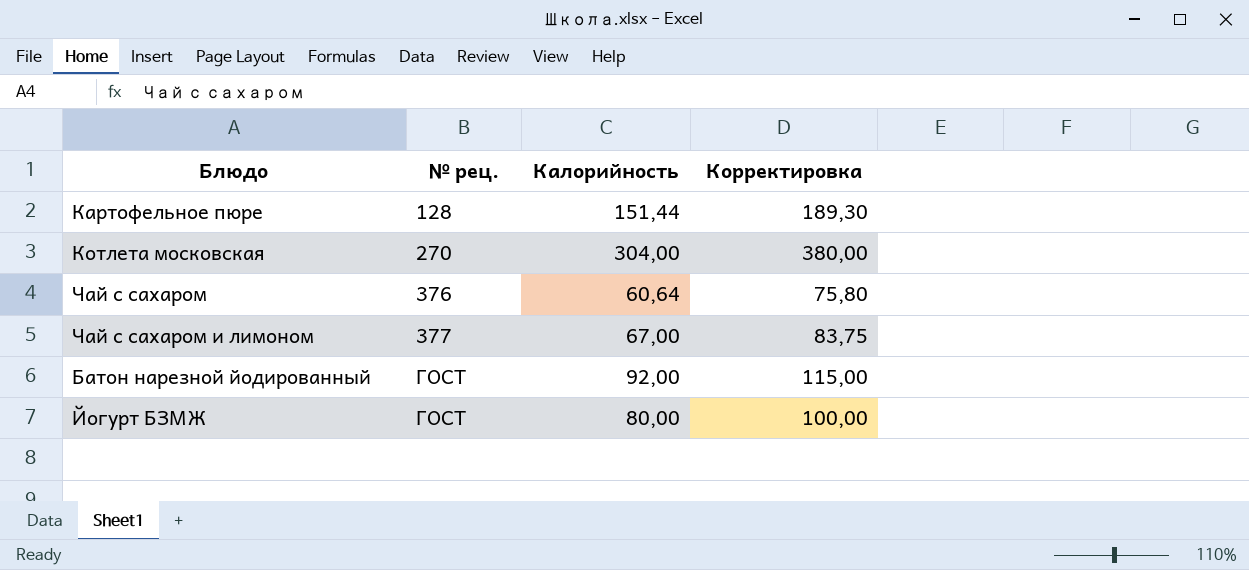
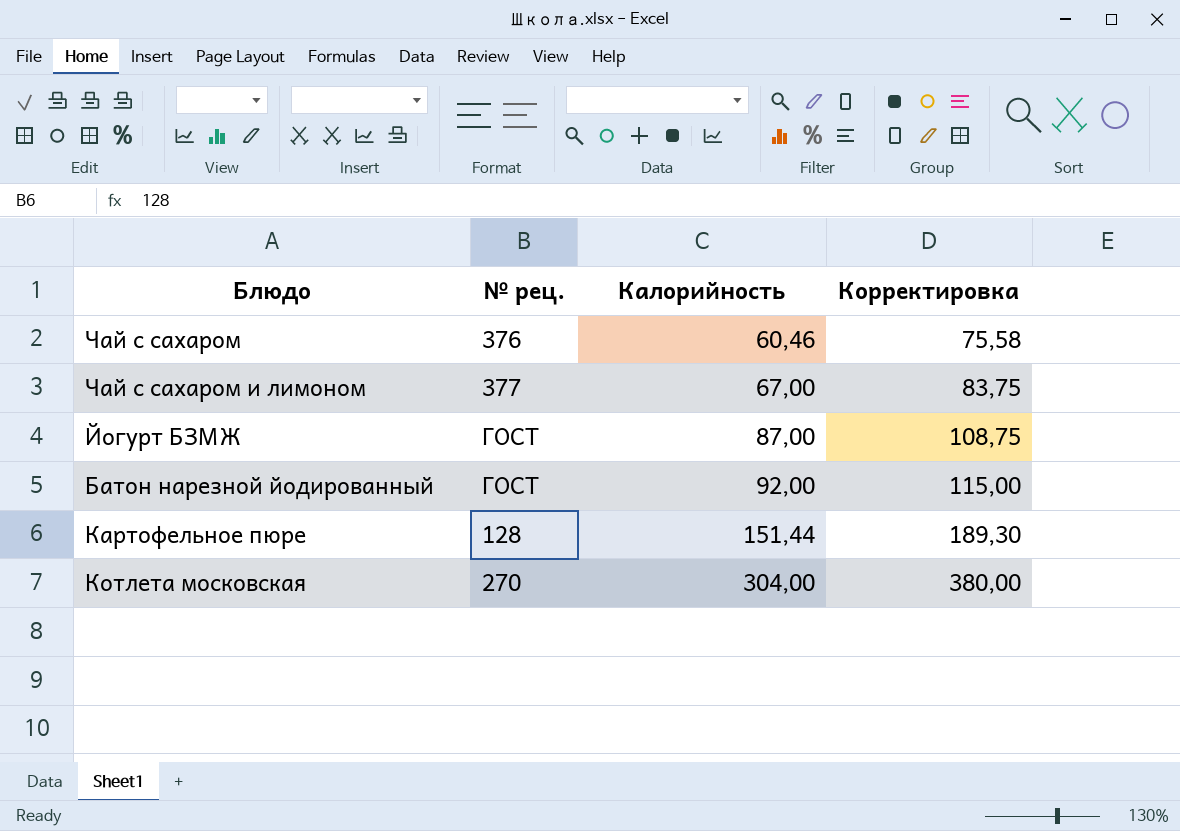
row order: № рец. ascending -> Калорийность ascending
Чай с сахаром | Калорийность: 60,64 -> 60,46
Чай с сахаром | Корректировка: 75,80 -> 75,58
Йогурт БЗМЖ | Калорийность: 80,00 -> 87,00
Йогурт БЗМЖ | Корректировка: 100,00 -> 108,75

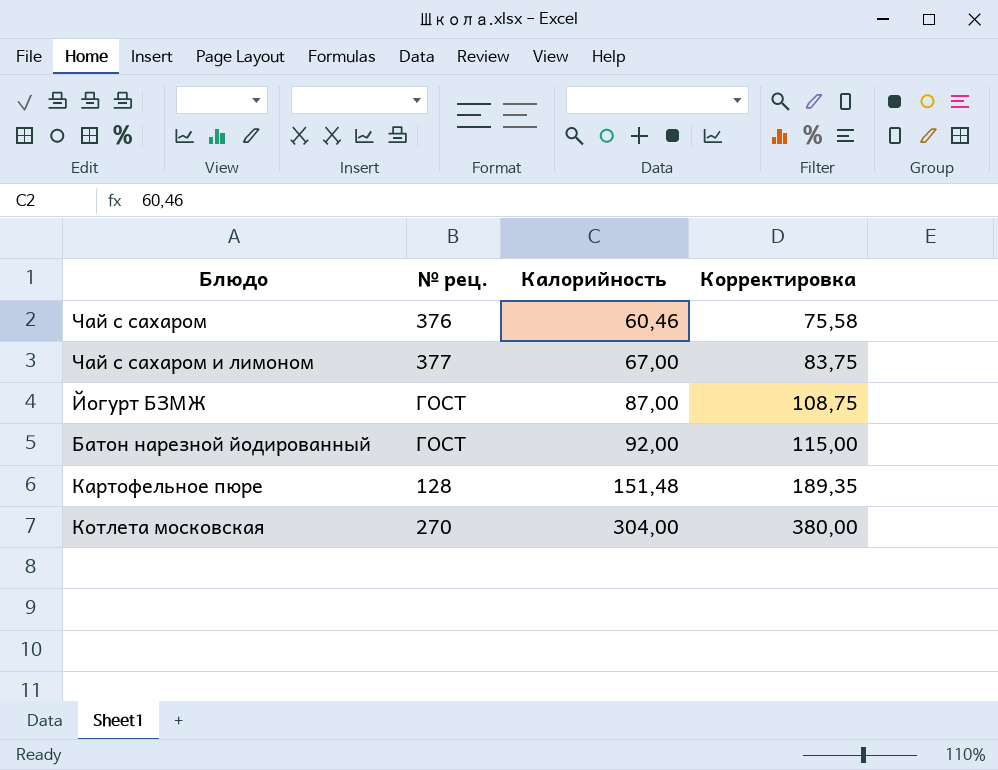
Картофельное пюре | Калорийность: 151,44 -> 151,48
Картофельное пюре | Корректировка: 189,30 -> 189,35

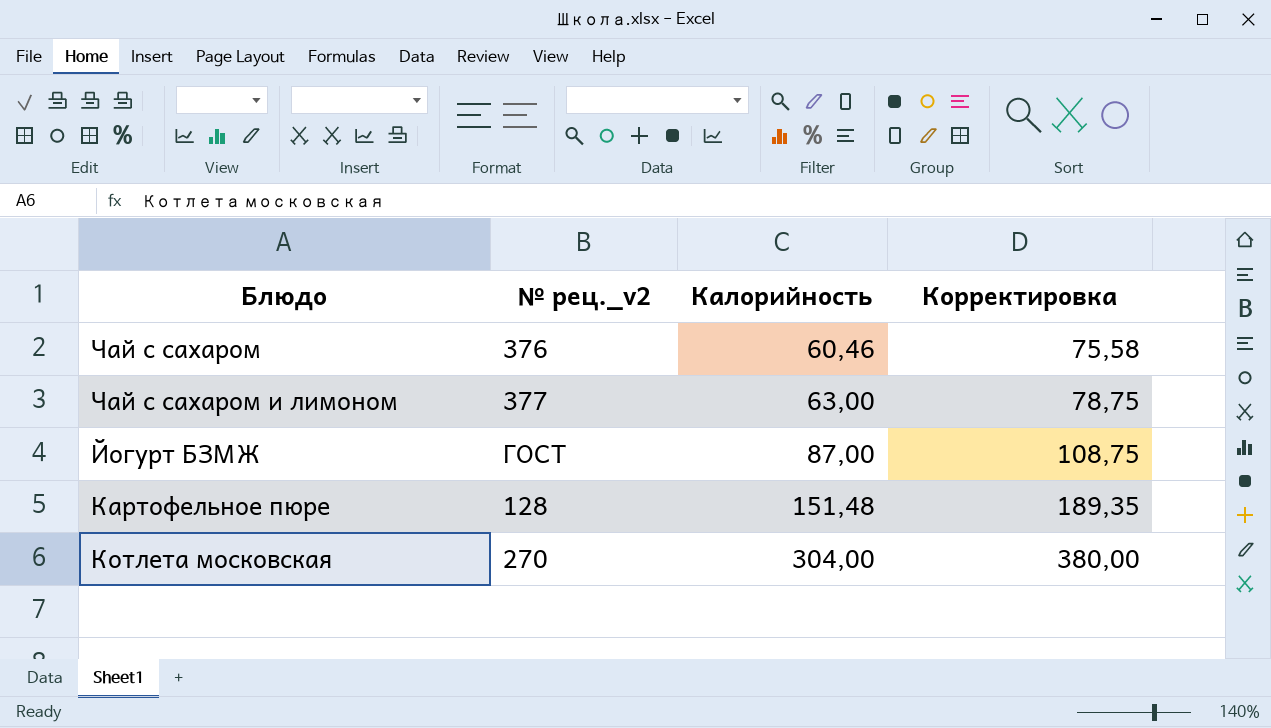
column name: № рец. -> № рец._v2
row Батон нарезной йодированный: ГОСТ | 92,00 | 115,00 -> none
Чай с сахаром и лимоном | Калорийность: 67,00 -> 63,00
Чай с сахаром и лимоном | Корректировка: 83,75 -> 78,75

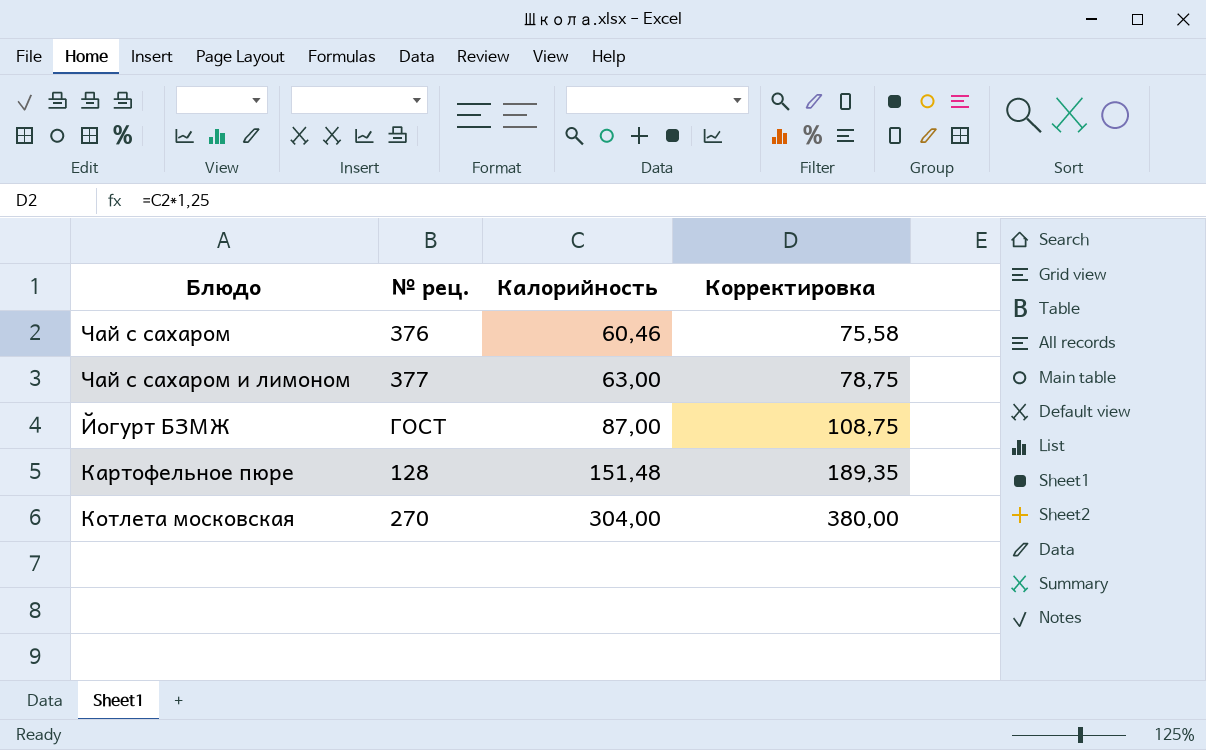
column name: № рец._v2 -> № рец.

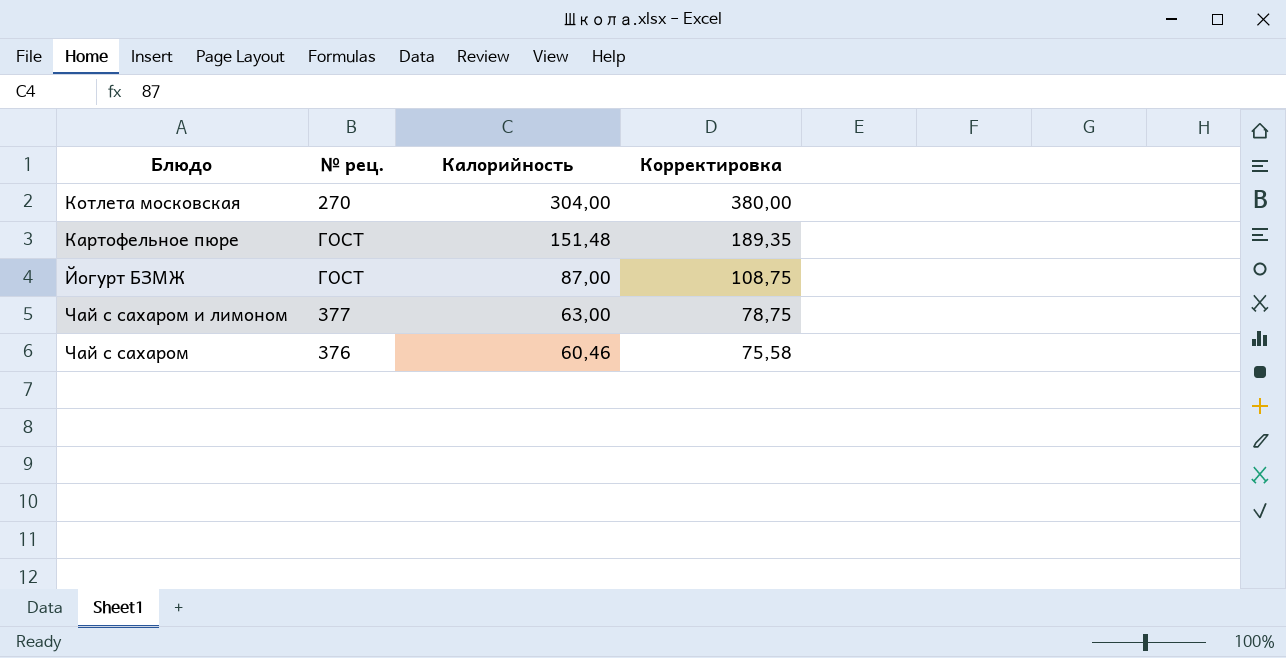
row order: Калорийность ascending -> Калорийность descending
Картофельное пюре | № рец.: 128 -> ГОСТ

